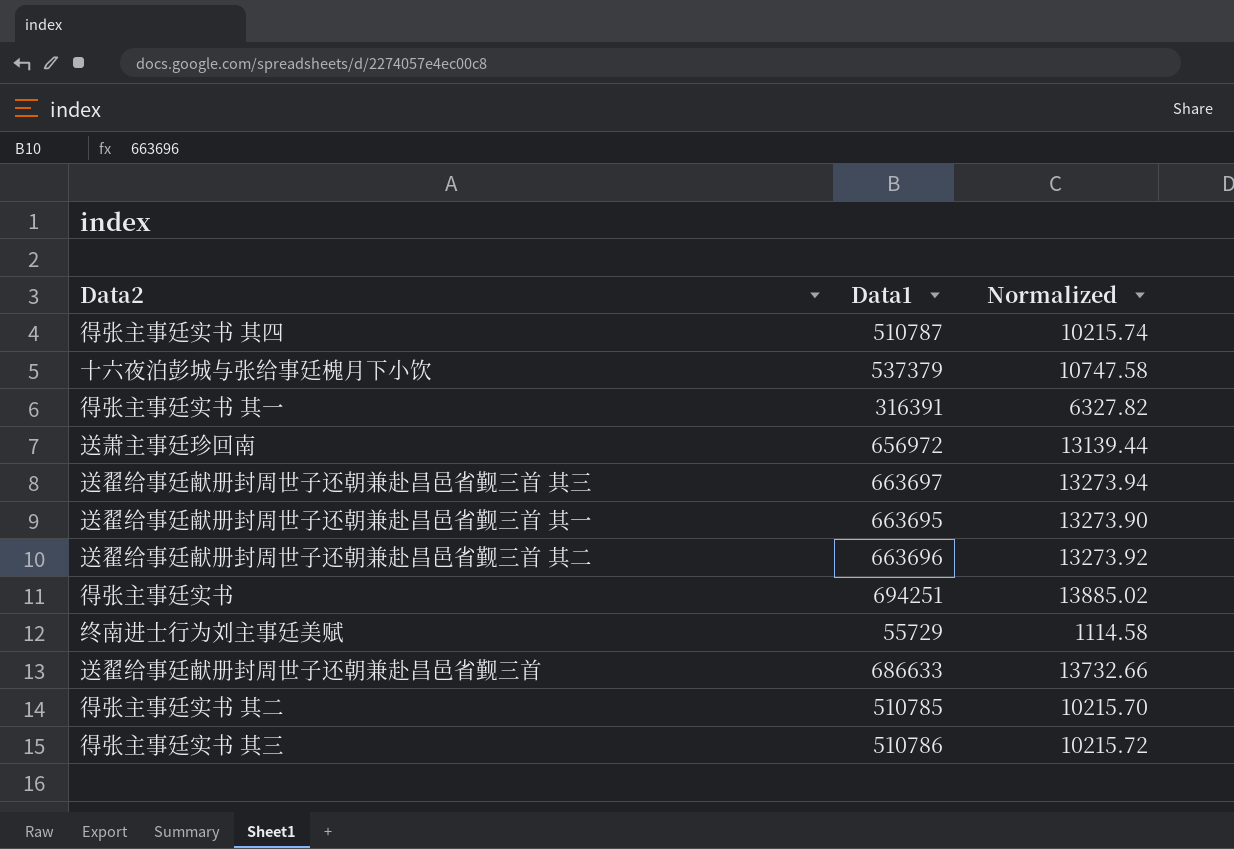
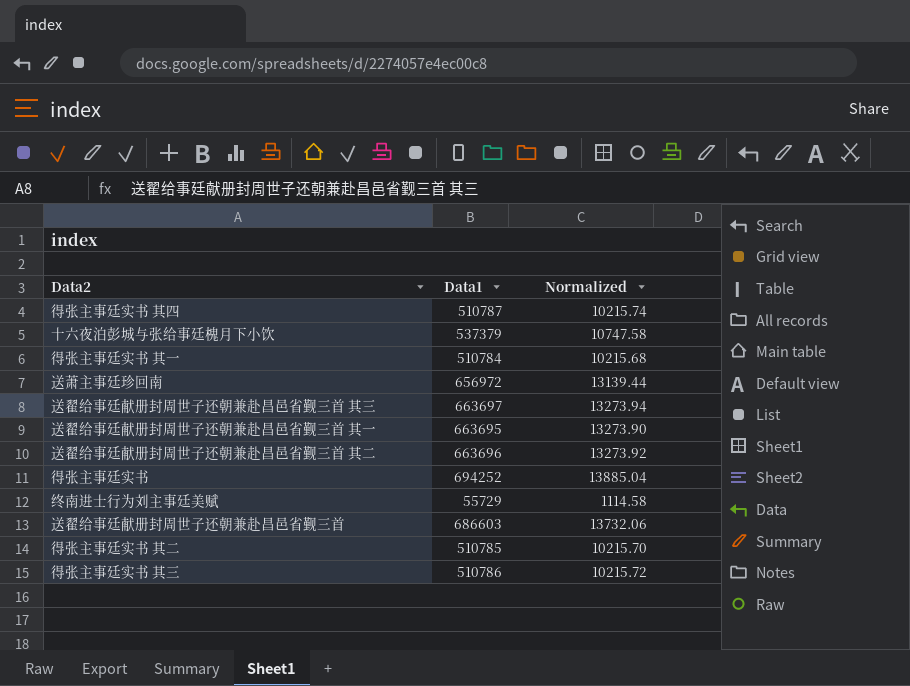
得张主事廷实书 其一 | Data1: 316391 -> 510784
得张主事廷实书 其一 | Normalized: 6327.82 -> 10215.68
得张主事廷实书 | Data1: 694251 -> 694252
得张主事廷实书 | Normalized: 13885.02 -> 13885.04
送翟给事廷献册封周世子还朝兼赴昌邑省觐三首 | Data1: 686633 -> 686603
送翟给事廷献册封周世子还朝兼赴昌邑省觐三首 | Normalized: 13732.66 -> 13732.06

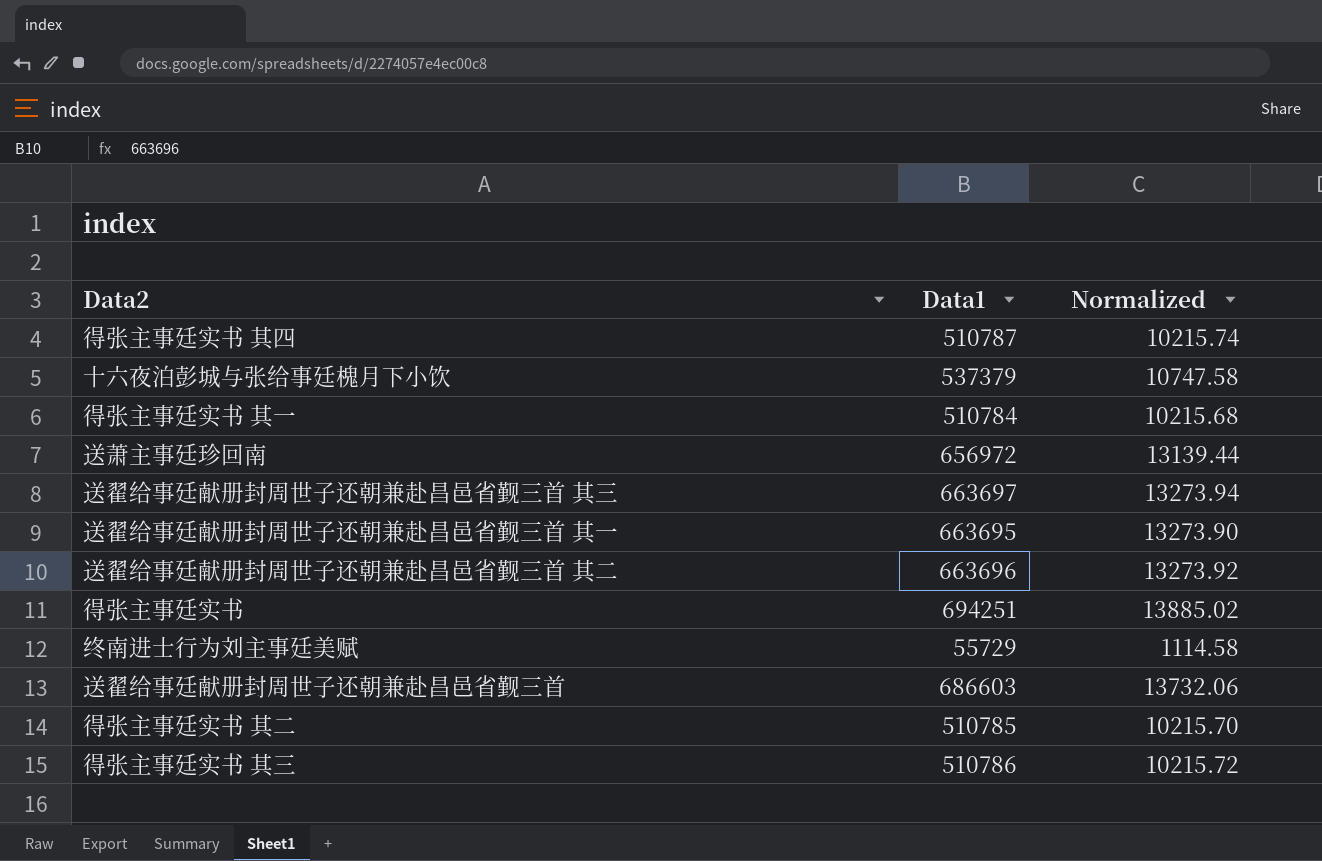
得张主事廷实书 | Data1: 694252 -> 694251
得张主事廷实书 | Normalized: 13885.04 -> 13885.02

